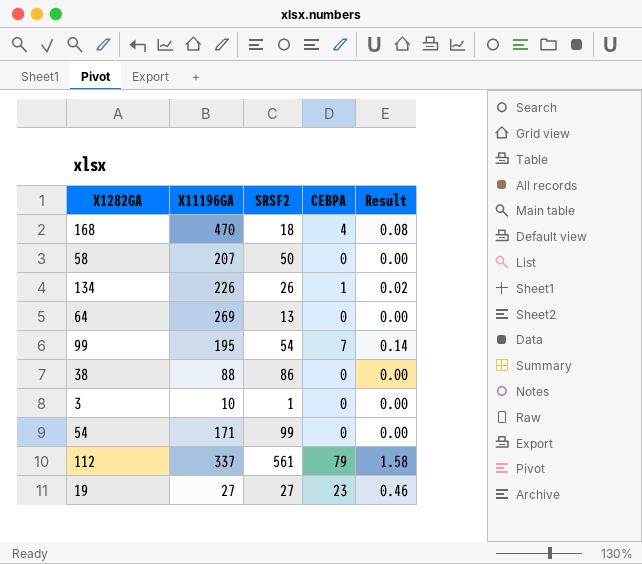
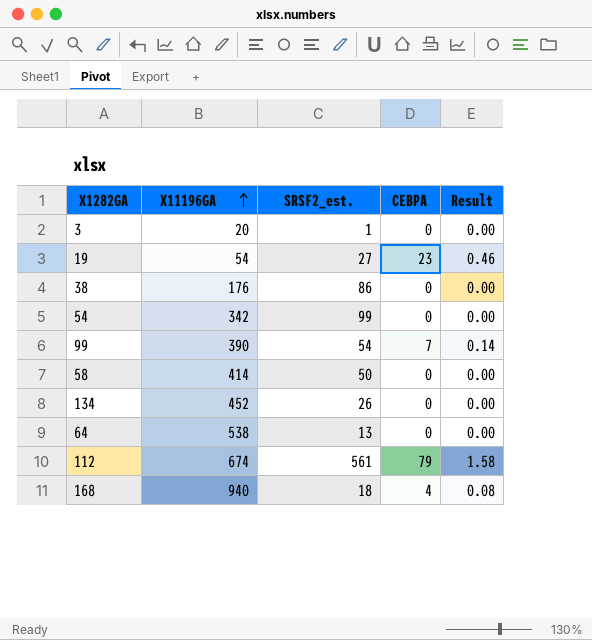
row order: none -> X11196GA ascending
column name: SRSF2 -> SRSF2_est.
3 | X11196GA: 10 -> 20
19 | X11196GA: 27 -> 54
38 | X11196GA: 88 -> 176
54 | X11196GA: 171 -> 342
99 | X11196GA: 195 -> 390
58 | X11196GA: 207 -> 414
134 | X11196GA: 226 -> 452
134 | CEBPA: 1 -> 0
134 | Result: 0.02 -> 0.00
64 | X11196GA: 269 -> 538
112 | X11196GA: 337 -> 674
168 | X11196GA: 470 -> 940

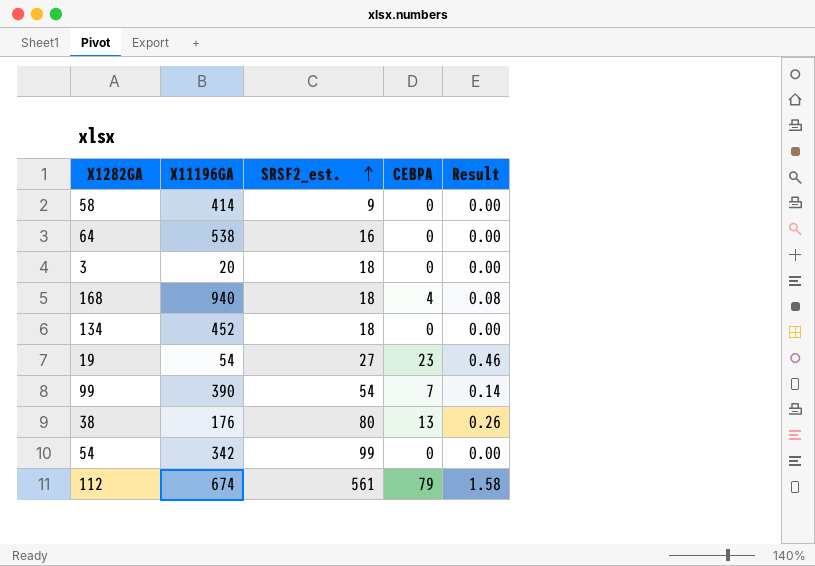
row order: X11196GA ascending -> SRSF2_est. ascending
58 | SRSF2_est.: 50 -> 9
64 | SRSF2_est.: 13 -> 16
3 | SRSF2_est.: 1 -> 18
134 | SRSF2_est.: 26 -> 18
38 | SRSF2_est.: 86 -> 80
38 | CEBPA: 0 -> 13
38 | Result: 0.00 -> 0.26

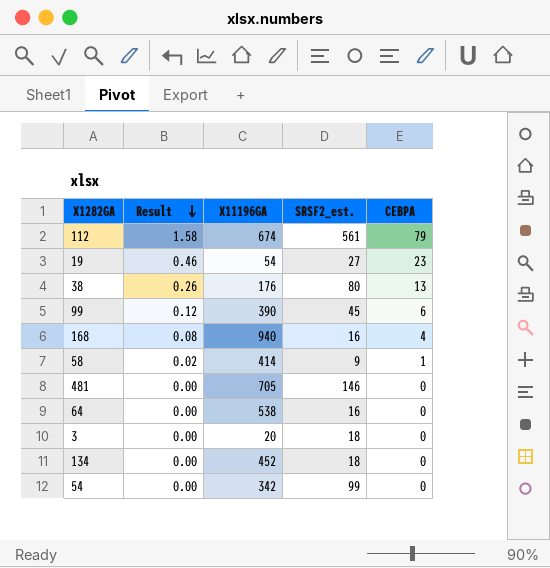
row order: SRSF2_est. ascending -> Result descending
column Result | position: 5 -> 2
99 | Result: 0.14 -> 0.12
99 | SRSF2_est.: 54 -> 45
99 | CEBPA: 7 -> 6
168 | SRSF2_est.: 18 -> 16
58 | Result: 0.00 -> 0.02
58 | CEBPA: 0 -> 1
row 481: none -> 0.00 | 705 | 146 | 0

